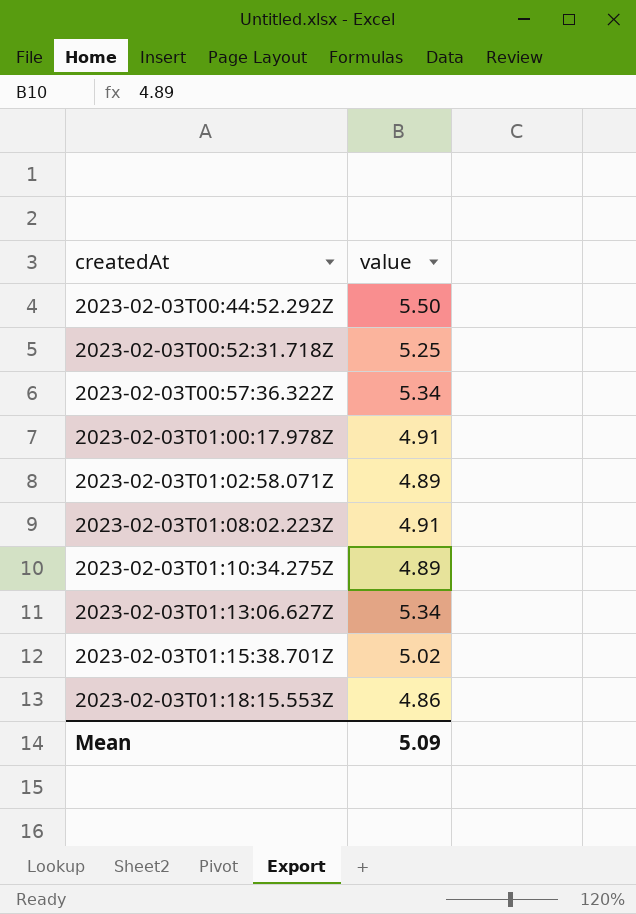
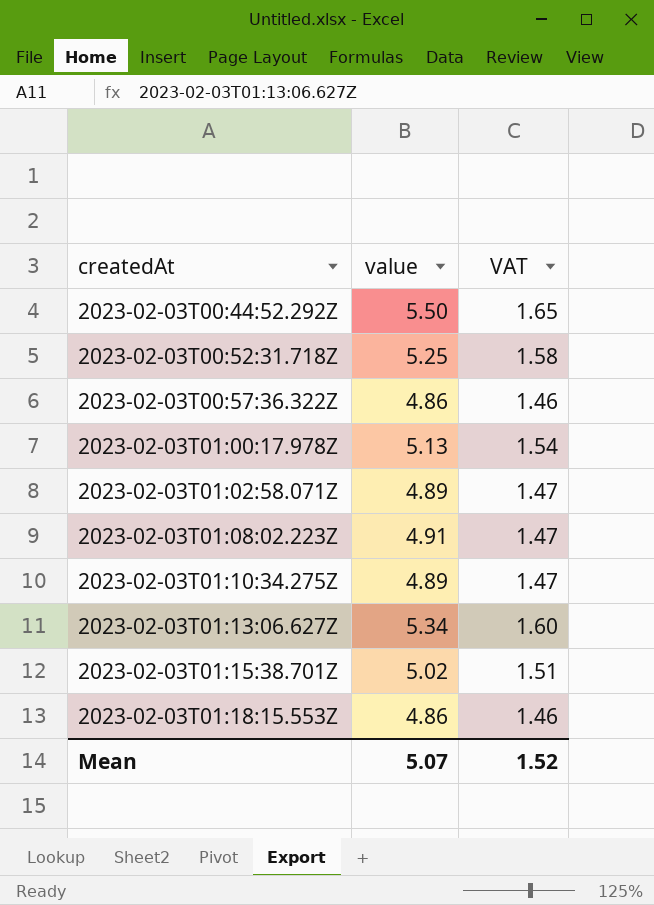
column VAT | formula: none -> [value] * 0.3
2023-02-03T00:57:36.322Z | value: 5.34 -> 4.86
2023-02-03T01:00:17.978Z | value: 4.91 -> 5.13
Mean | value: 5.09 -> 5.07

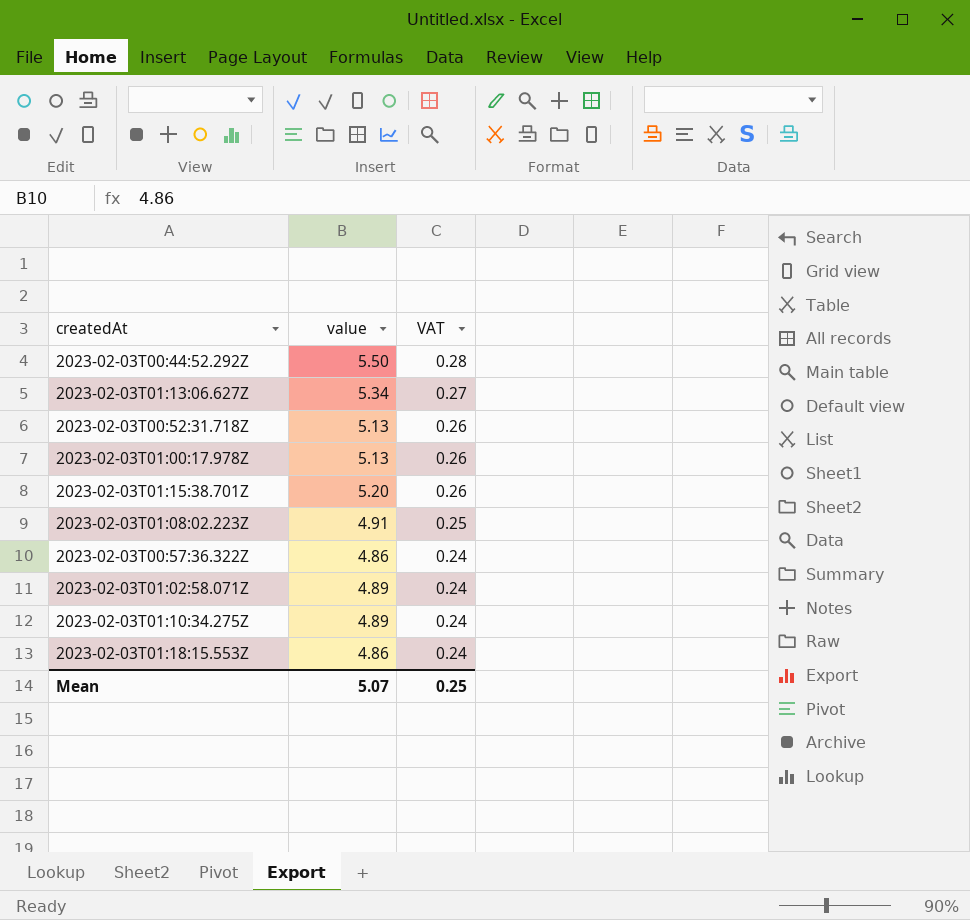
row order: createdAt ascending -> VAT descending
column VAT | formula: [value] * 0.3 -> [value] * 0.05
2023-02-03T00:52:31.718Z | value: 5.25 -> 5.13
2023-02-03T01:15:38.701Z | value: 5.02 -> 5.20
Mean | VAT: 1.52 -> 0.25

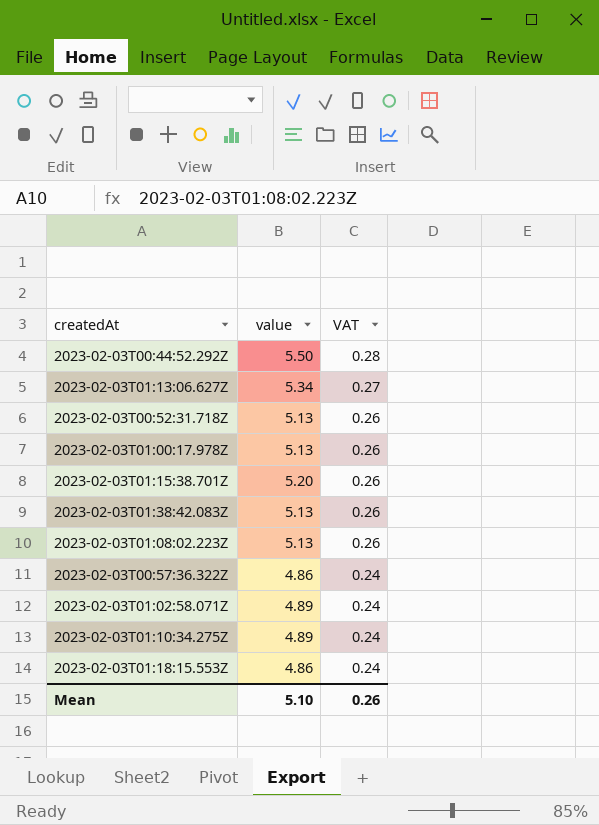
row 2023-02-03T01:38:42.083Z: none -> 5.13 | 0.26
2023-02-03T01:08:02.223Z | value: 4.91 -> 5.13
2023-02-03T01:08:02.223Z | VAT: 0.25 -> 0.26
Mean | value: 5.07 -> 5.10
Mean | VAT: 0.25 -> 0.26

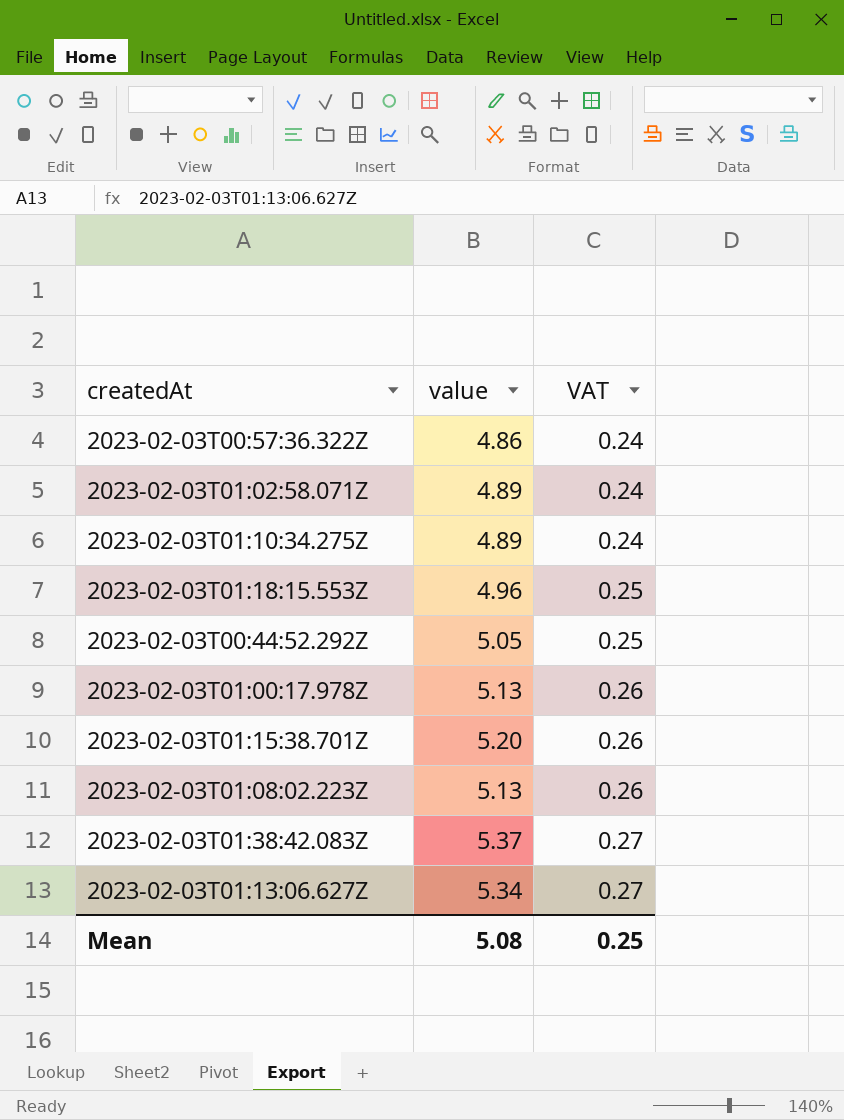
row order: VAT descending -> VAT ascending
row 2023-02-03T00:52:31.718Z: 5.13 | 0.26 -> none
2023-02-03T01:18:15.553Z | value: 4.86 -> 4.96
2023-02-03T01:18:15.553Z | VAT: 0.24 -> 0.25
2023-02-03T00:44:52.292Z | value: 5.50 -> 5.05
2023-02-03T00:44:52.292Z | VAT: 0.28 -> 0.25
2023-02-03T01:38:42.083Z | value: 5.13 -> 5.37
2023-02-03T01:38:42.083Z | VAT: 0.26 -> 0.27
Mean | value: 5.10 -> 5.08
Mean | VAT: 0.26 -> 0.25

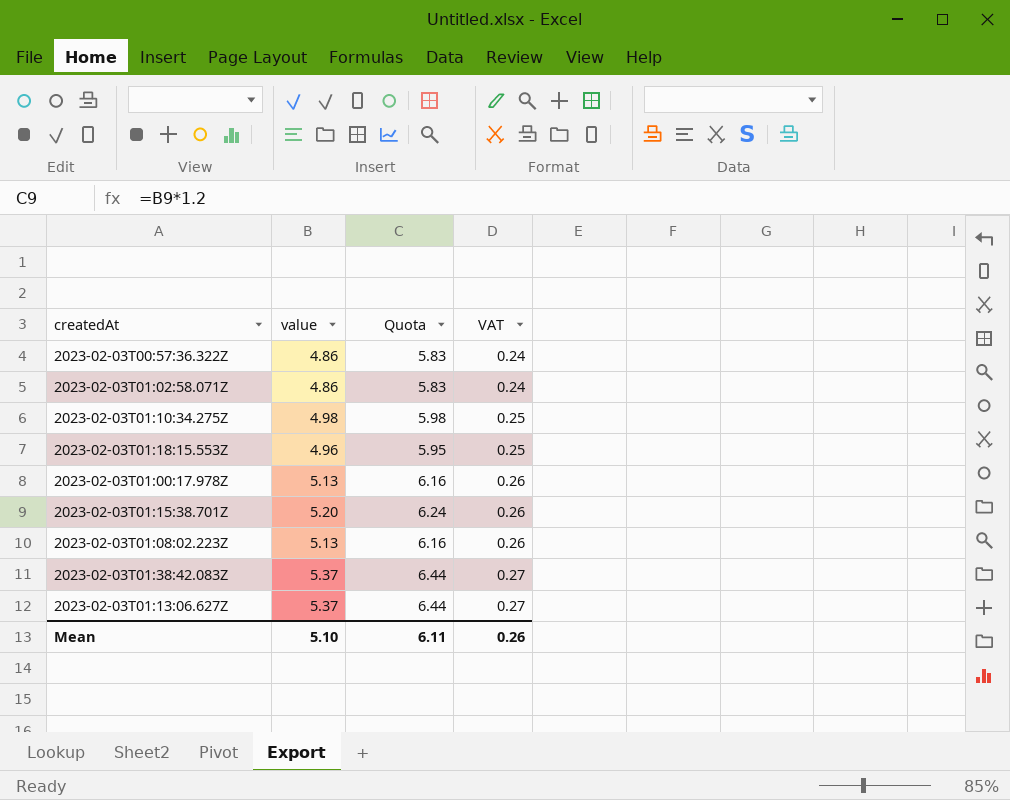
column Quota | formula: none -> [value] * 1.2
row 2023-02-03T00:44:52.292Z: 5.05 | 0.25 -> none
2023-02-03T01:02:58.071Z | value: 4.89 -> 4.86
2023-02-03T01:10:34.275Z | value: 4.89 -> 4.98
2023-02-03T01:10:34.275Z | VAT: 0.24 -> 0.25
2023-02-03T01:13:06.627Z | value: 5.34 -> 5.37
Mean | value: 5.08 -> 5.10
Mean | VAT: 0.25 -> 0.26

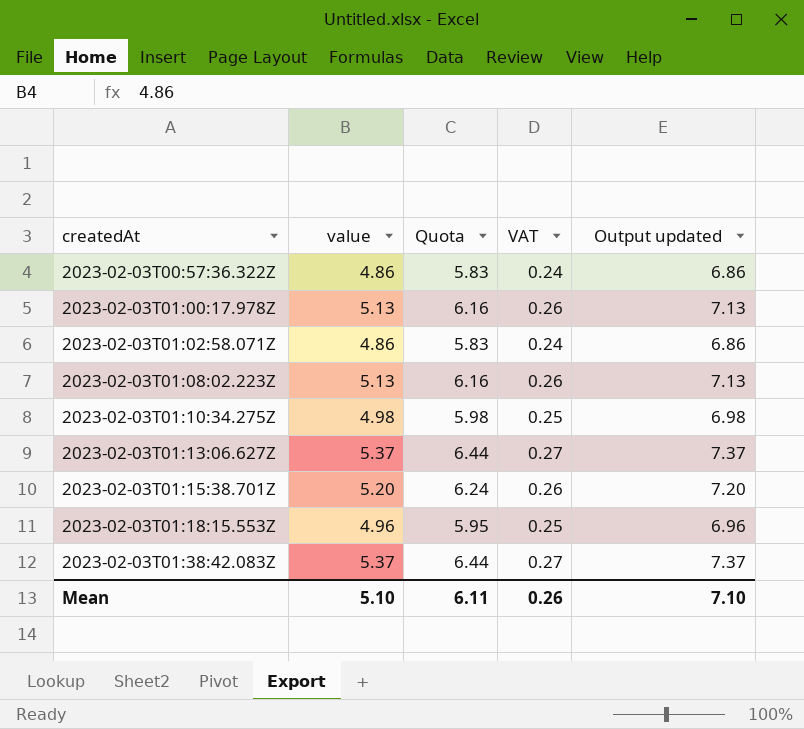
row order: VAT ascending -> createdAt ascending
column Output updated | formula: none -> [value] + 2

